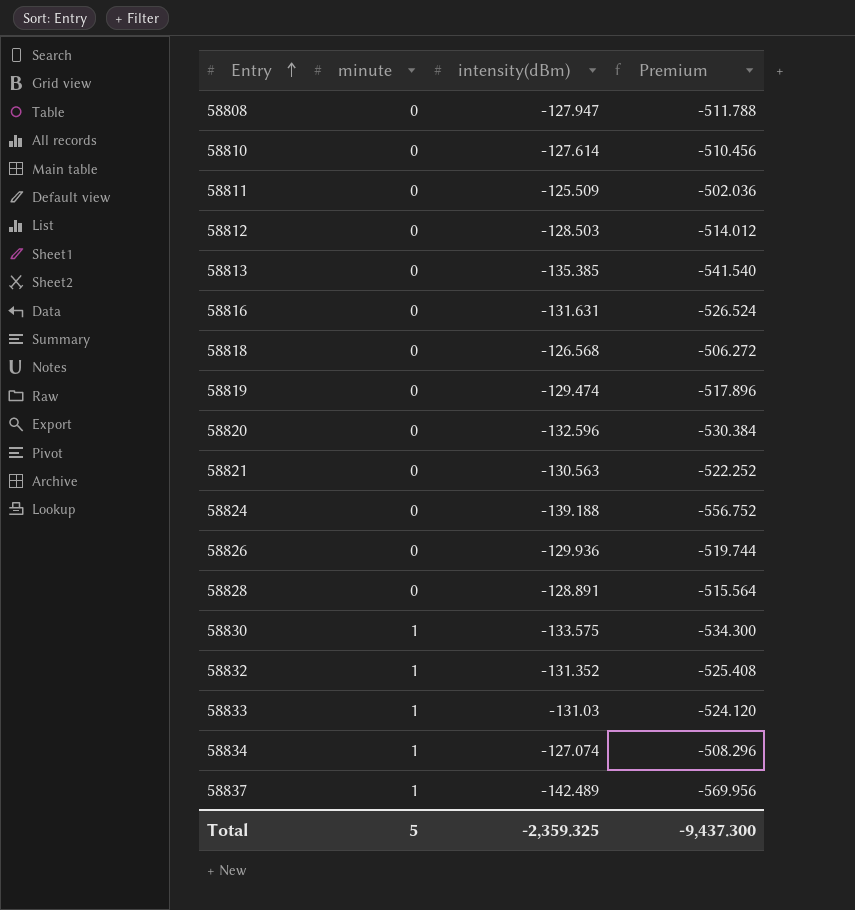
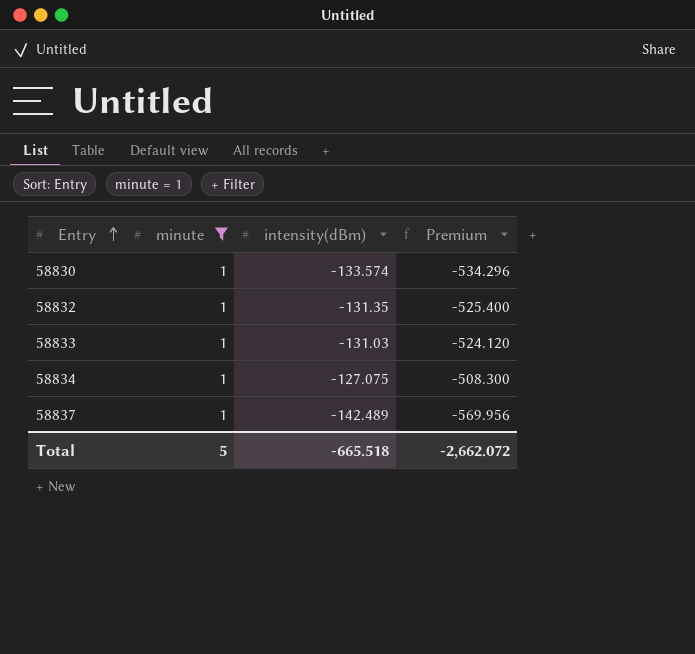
filter: none -> minute = 1
58830 | intensity(dBm): -133.575 -> -133.574
58830 | Premium: -534.300 -> -534.296
58832 | intensity(dBm): -131.352 -> -131.35
58832 | Premium: -525.408 -> -525.400
58834 | intensity(dBm): -127.074 -> -127.075
58834 | Premium: -508.296 -> -508.300
Total | intensity(dBm): -2,359.325 -> -665.518
Total | Premium: -9,437.300 -> -2,662.072

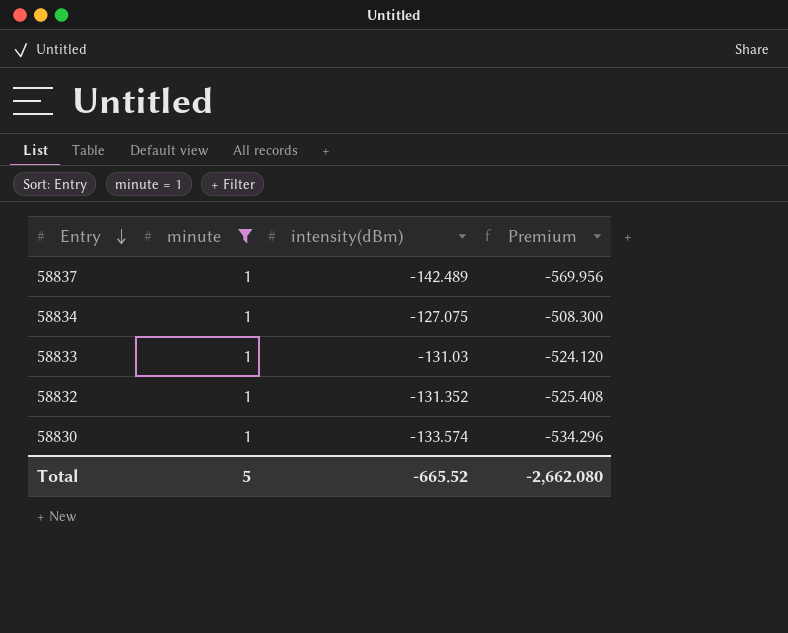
row order: Entry ascending -> Entry descending
58832 | intensity(dBm): -131.35 -> -131.352
58832 | Premium: -525.400 -> -525.408
Total | intensity(dBm): -665.518 -> -665.52
Total | Premium: -2,662.072 -> -2,662.080

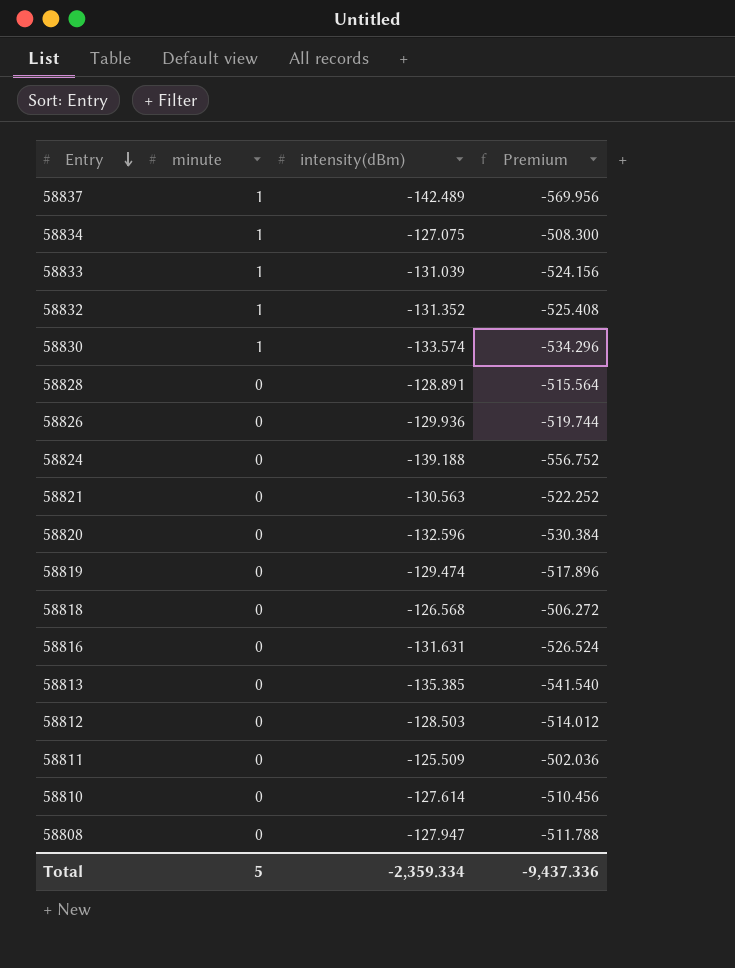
filter: minute = 1 -> none
58833 | intensity(dBm): -131.03 -> -131.039
58833 | Premium: -524.120 -> -524.156
Total | intensity(dBm): -665.52 -> -2,359.334
Total | Premium: -2,662.080 -> -9,437.336

